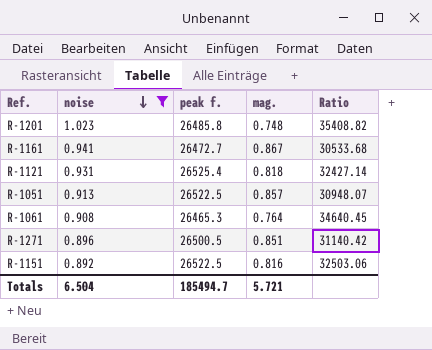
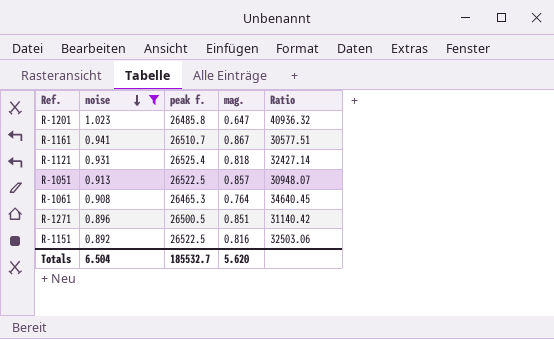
R-1201 | mag.: 0.748 -> 0.647
R-1201 | Ratio: 35408.82 -> 40936.32
R-1161 | peak f.: 26472.7 -> 26510.7
R-1161 | Ratio: 30533.68 -> 30577.51
Totals | peak f.: 185494.7 -> 185532.7
Totals | mag.: 5.721 -> 5.620

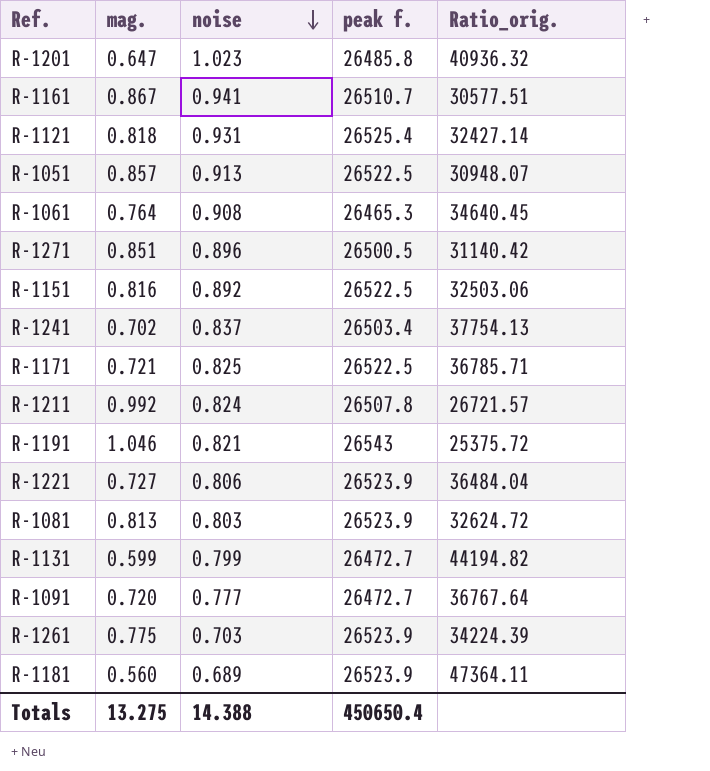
filter: noise >= 0.892 -> none
column mag. | position: 4 -> 2
column name: Ratio -> Ratio_orig.
Totals | mag.: 5.620 -> 13.275
Totals | noise: 6.504 -> 14.388
Totals | peak f.: 185532.7 -> 450650.4

